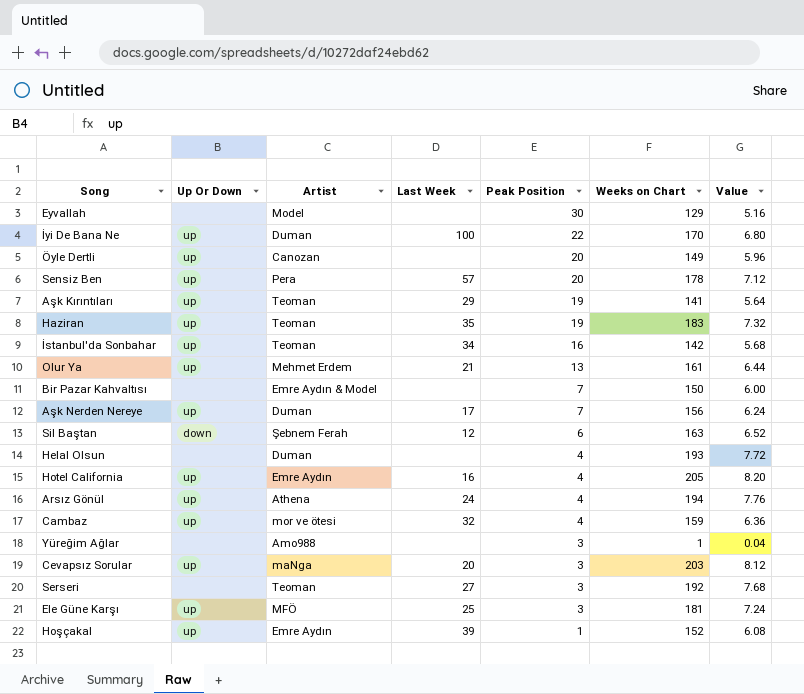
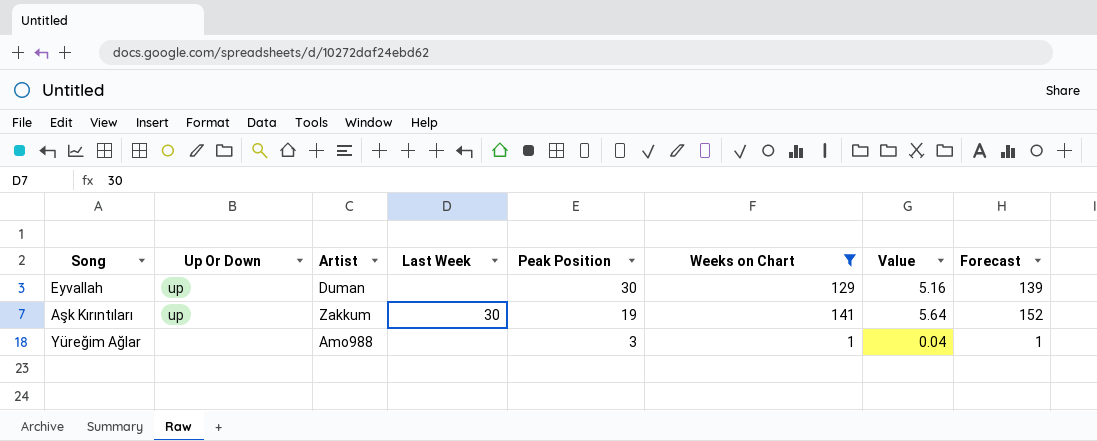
filter: none -> Weeks on Chart <= 141
column Forecast | formula: none -> [Weeks on Chart] * 1.08
Eyvallah | Up Or Down: none -> up
Eyvallah | Artist: Model -> Duman
Aşk Kırıntıları | Artist: Teoman -> Zakkum
Aşk Kırıntıları | Last Week: 29 -> 30

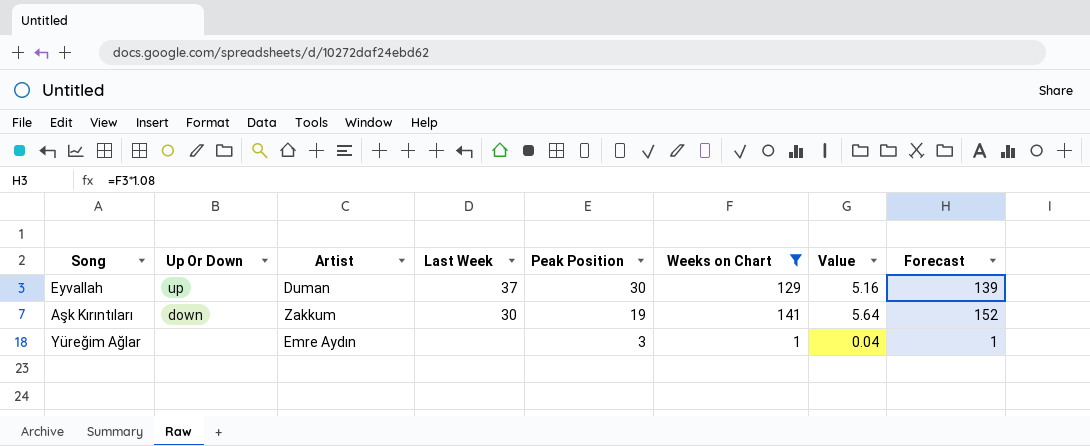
Eyvallah | Last Week: none -> 37
Aşk Kırıntıları | Up Or Down: up -> down
Yüreğim Ağlar | Artist: Amo988 -> Emre Aydın

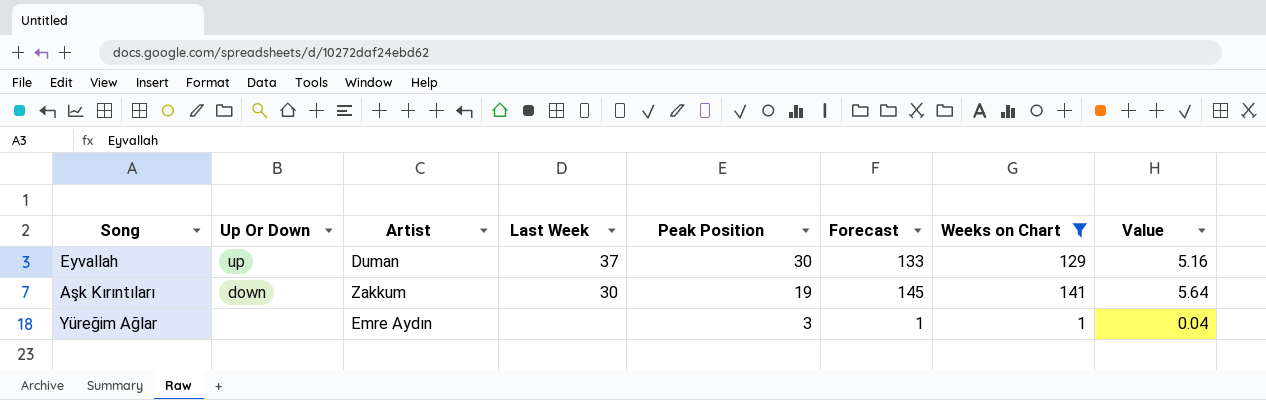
column Forecast | formula: [Weeks on Chart] * 1.08 -> [Weeks on Chart] * 1.03
column Forecast | position: 8 -> 6

